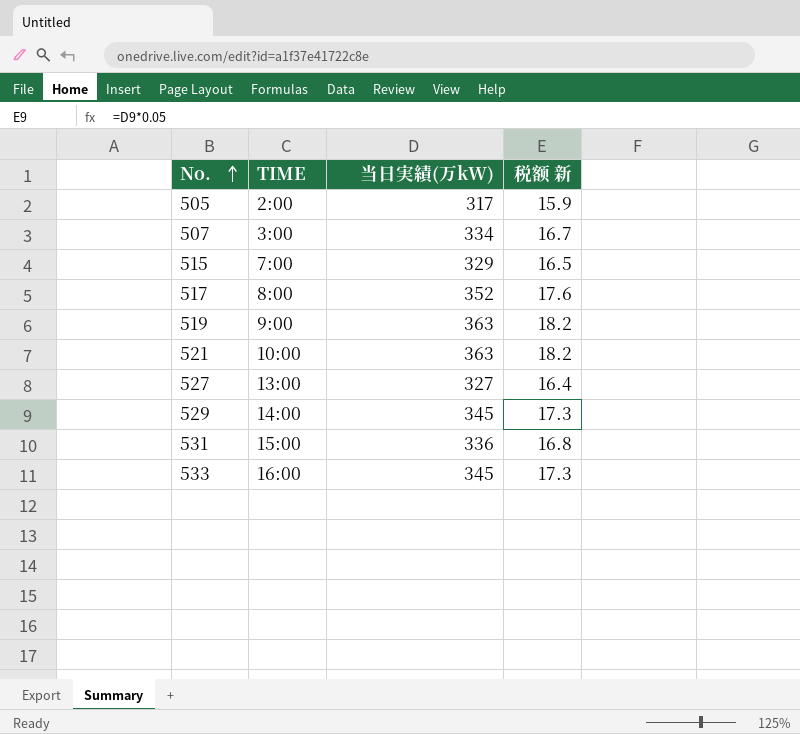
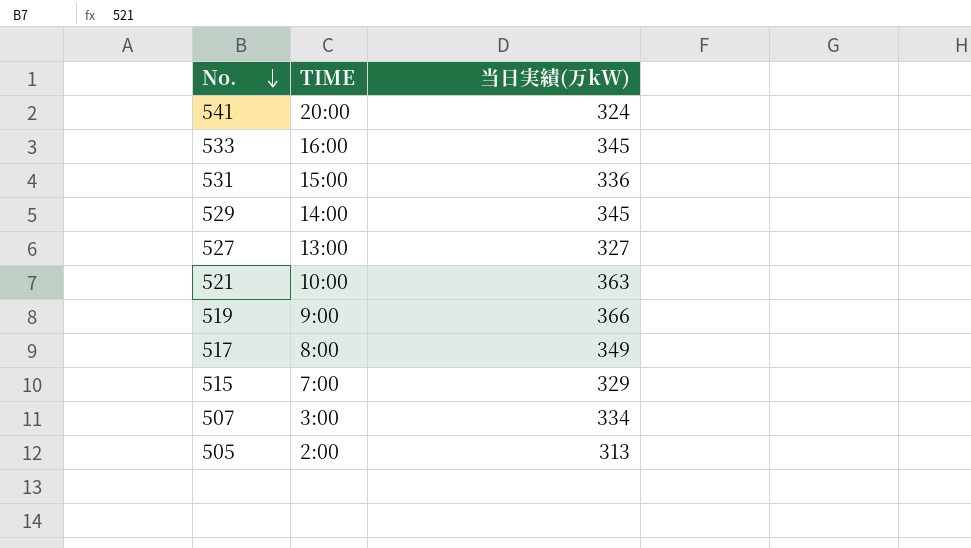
row order: No. ascending -> No. descending
column 税额 新 | formula: [当日実績(万kW)] * 0.05 -> none
row 541: none -> 20:00 | 324
519 | 当日実績(万kW): 363 -> 366
517 | 当日実績(万kW): 352 -> 349
505 | 当日実績(万kW): 317 -> 313

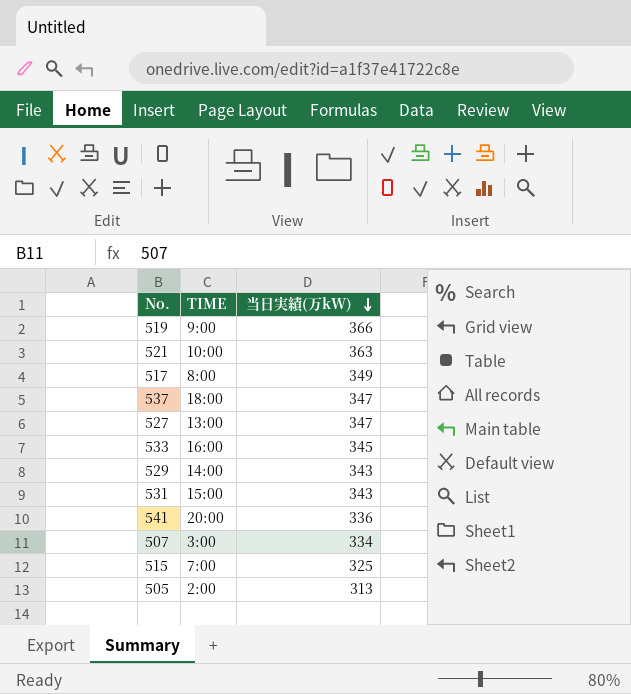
row order: No. descending -> 当日実績(万kW) descending
row 537: none -> 18:00 | 347
527 | 当日実績(万kW): 327 -> 347
529 | 当日実績(万kW): 345 -> 343
531 | 当日実績(万kW): 336 -> 343
541 | 当日実績(万kW): 324 -> 336
515 | 当日実績(万kW): 329 -> 325

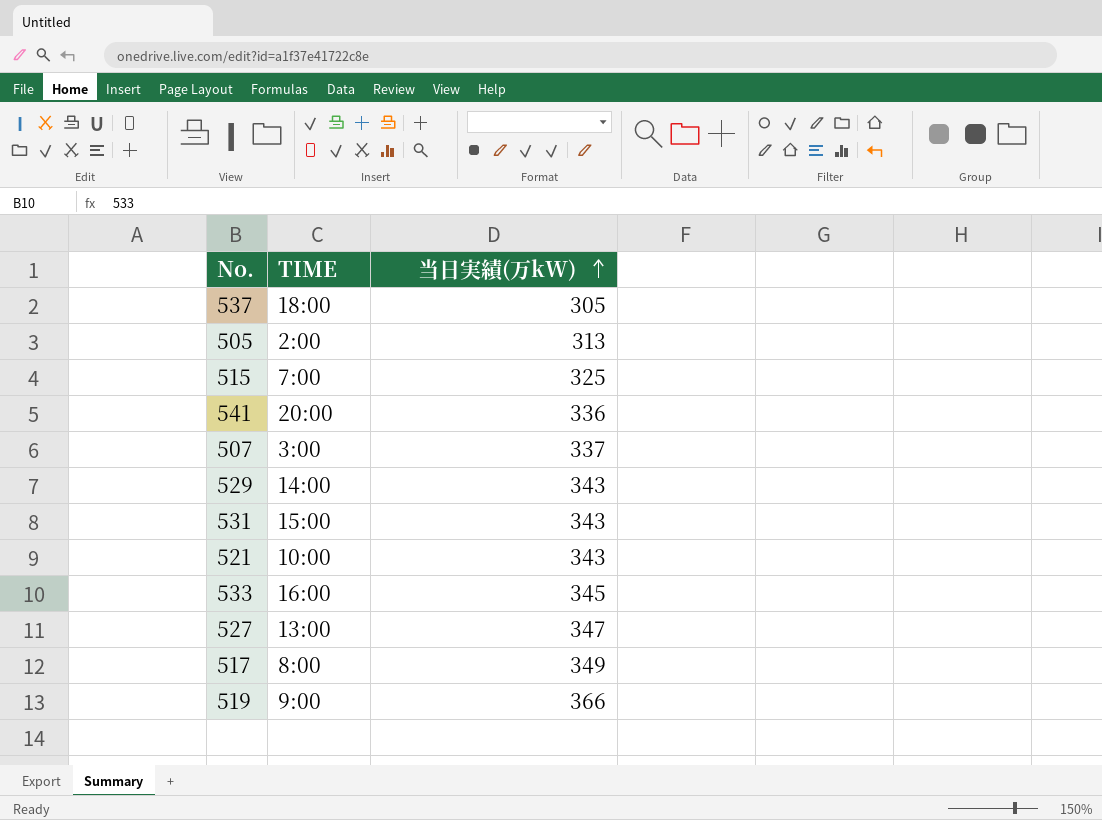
row order: 当日実績(万kW) descending -> 当日実績(万kW) ascending
537 | 当日実績(万kW): 347 -> 305
507 | 当日実績(万kW): 334 -> 337
521 | 当日実績(万kW): 363 -> 343

